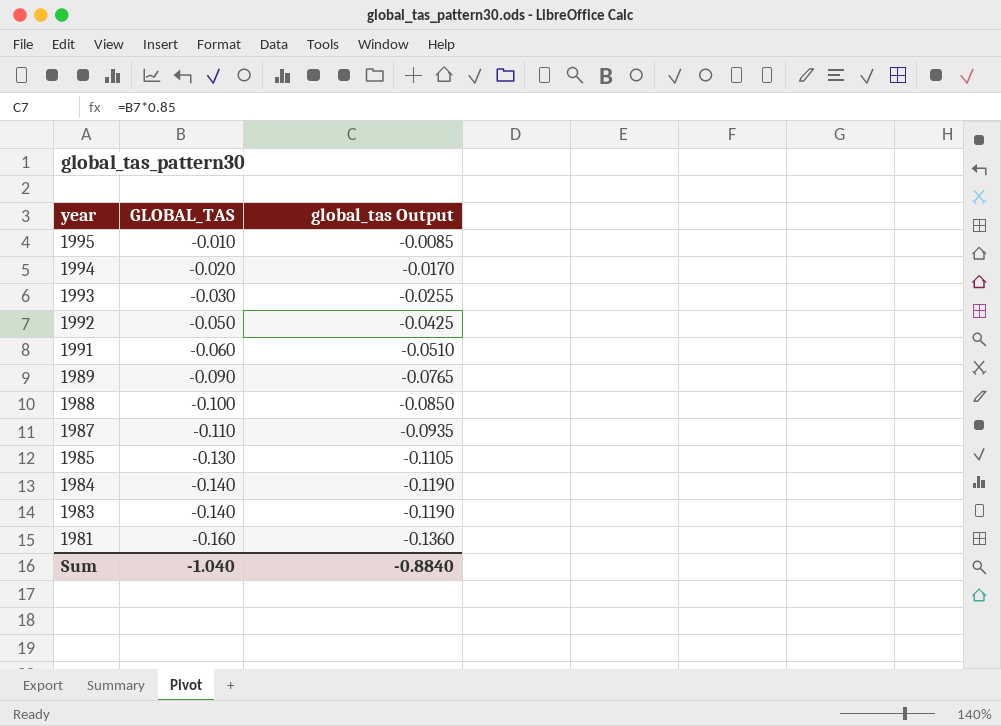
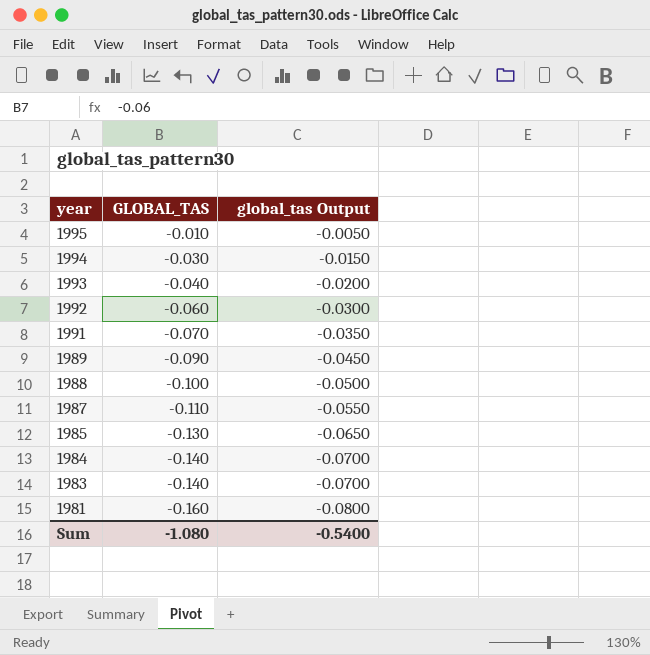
column global_tas Output | formula: [GLOBAL_TAS] * 0.85 -> [GLOBAL_TAS] * 0.5
1994 | GLOBAL_TAS: -0.020 -> -0.030
1993 | GLOBAL_TAS: -0.030 -> -0.040
1992 | GLOBAL_TAS: -0.050 -> -0.060
1991 | GLOBAL_TAS: -0.060 -> -0.070
Sum | GLOBAL_TAS: -1.040 -> -1.080
Sum | global_tas Output: -0.8840 -> -0.5400

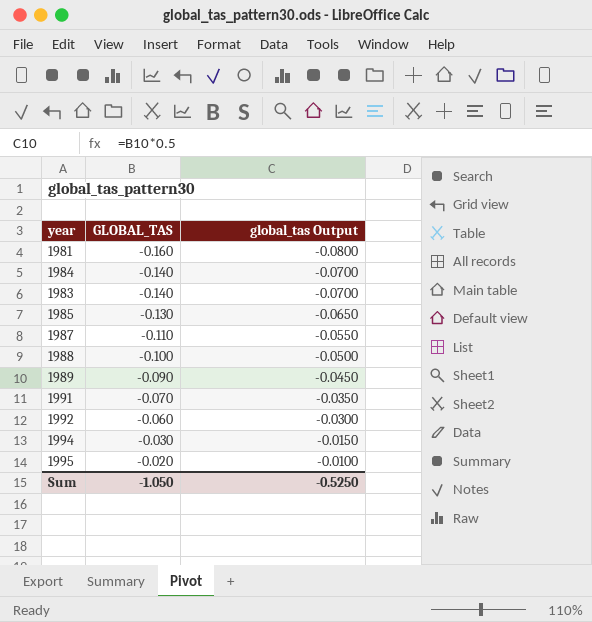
row order: year descending -> GLOBAL_TAS ascending
row 1993: -0.040 | -0.0200 -> none
1995 | GLOBAL_TAS: -0.010 -> -0.020
1995 | global_tas Output: -0.0050 -> -0.0100
Sum | GLOBAL_TAS: -1.080 -> -1.050
Sum | global_tas Output: -0.5400 -> -0.5250

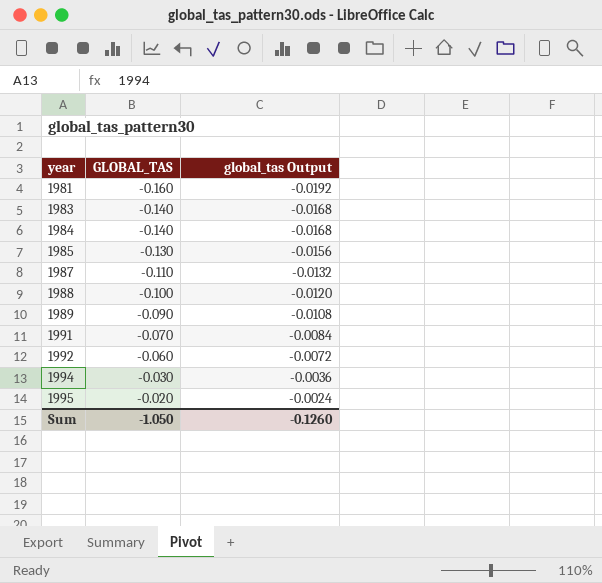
row order: GLOBAL_TAS ascending -> year ascending
column global_tas Output | formula: [GLOBAL_TAS] * 0.5 -> [GLOBAL_TAS] * 0.12
Sum | global_tas Output: -0.5250 -> -0.1260

